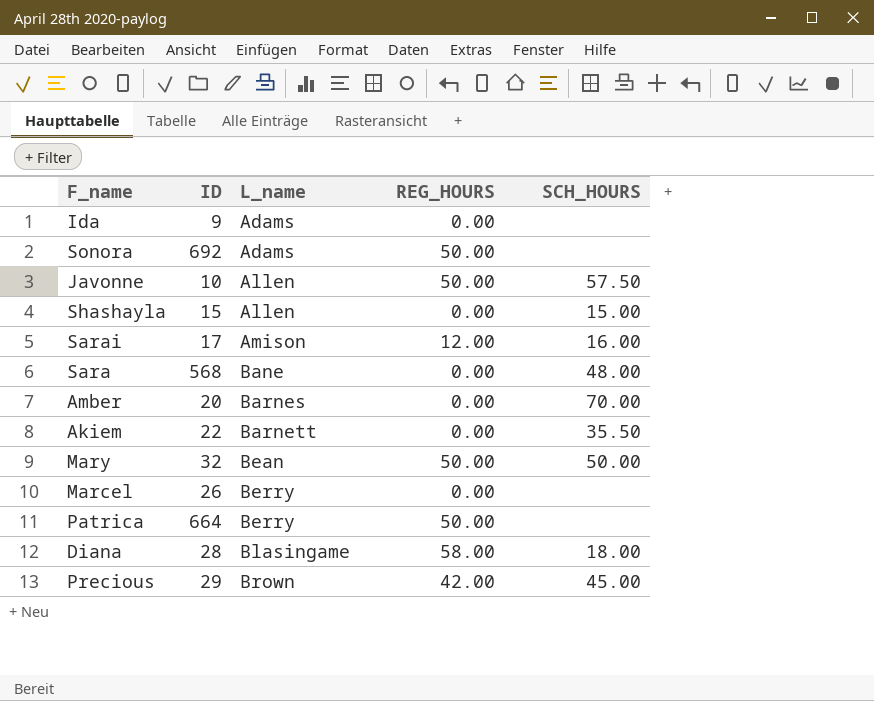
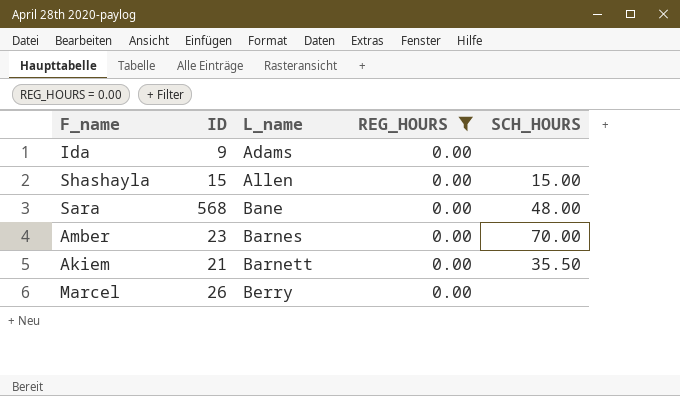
filter: none -> REG_HOURS = 0.00
Amber | ID: 20 -> 23
Akiem | ID: 22 -> 21

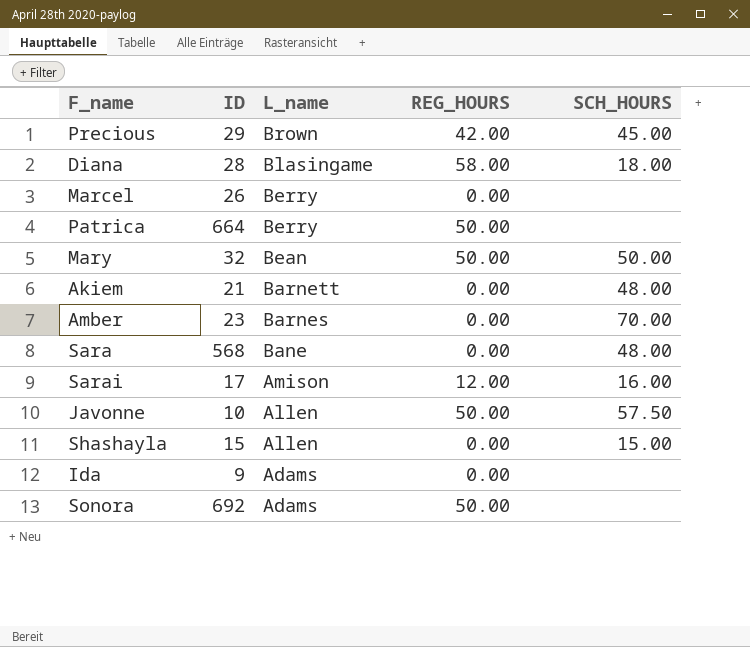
filter: REG_HOURS = 0.00 -> none
row order: L_name ascending -> L_name descending
Akiem | SCH_HOURS: 35.50 -> 48.00

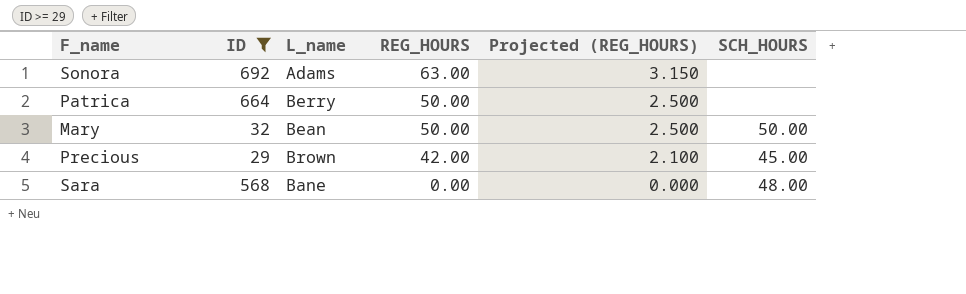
filter: none -> ID >= 29
row order: L_name descending -> REG_HOURS descending
column Projected (REG_HOURS) | formula: none -> [REG_HOURS] * 0.05
Sonora | REG_HOURS: 50.00 -> 63.00

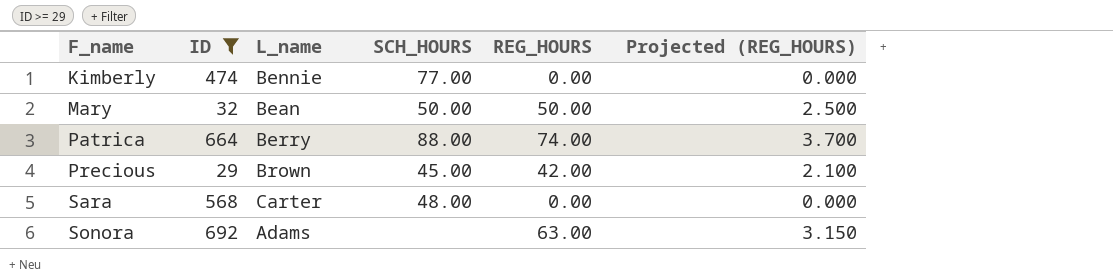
row order: REG_HOURS descending -> F_name ascending
column SCH_HOURS | position: 6 -> 4
row Kimberly: none -> 474 | Bennie | 77.00 | 0.00 | 0.000
Patrica | SCH_HOURS: none -> 88.00
Patrica | REG_HOURS: 50.00 -> 74.00
Patrica | Projected (REG_HOURS): 2.500 -> 3.700
Sara | L_name: Bane -> Carter

